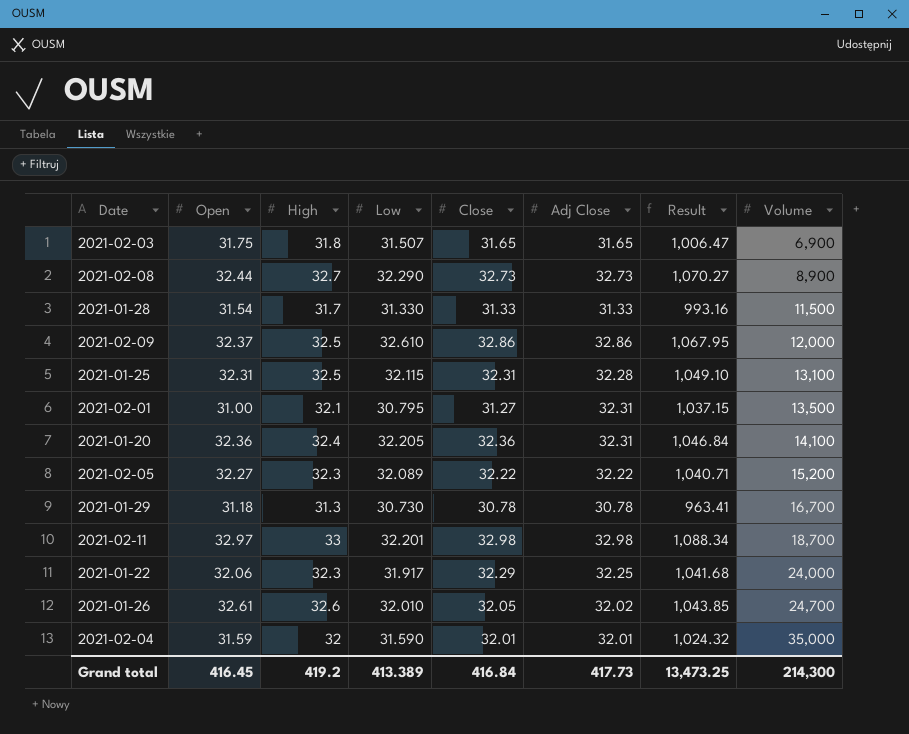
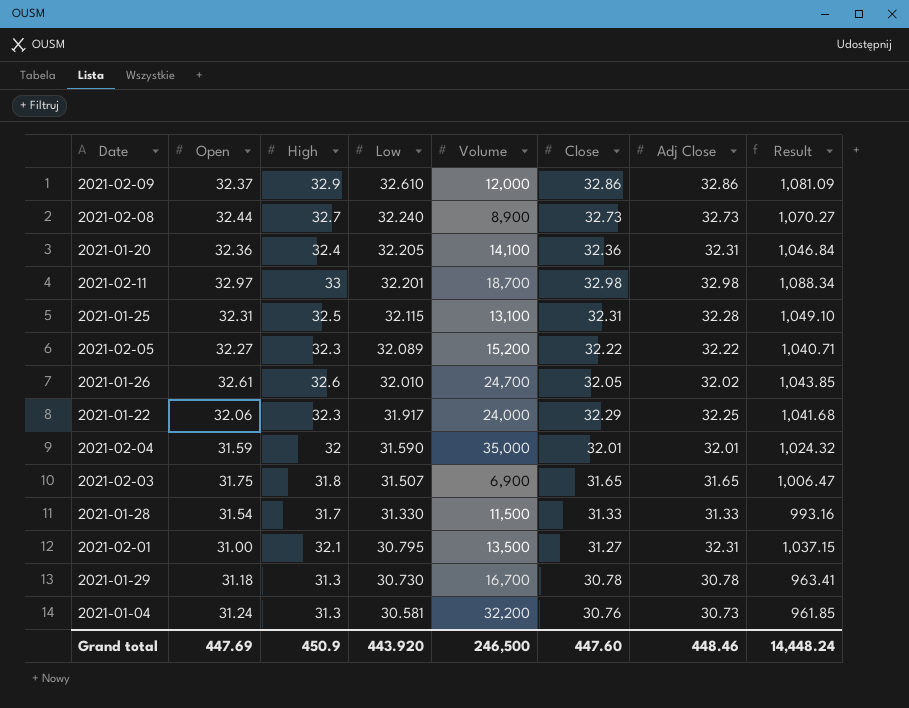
row order: Volume ascending -> Low descending
column Volume | position: 8 -> 5
2021-02-09 | High: 32.5 -> 32.9
2021-02-09 | Result: 1,067.95 -> 1,081.09
2021-02-08 | Low: 32.290 -> 32.240
row 2021-01-04: none -> 31.24 | 31.3 | 30.581 | 32,200 | 30.76 | 30.73 | 961.85
Grand total | Open: 416.45 -> 447.69
Grand total | High: 419.2 -> 450.9
Grand total | Low: 413.389 -> 443.920
Grand total | Volume: 214,300 -> 246,500
Grand total | Close: 416.84 -> 447.60
Grand total | Adj Close: 417.73 -> 448.46
Grand total | Result: 13,473.25 -> 14,448.24

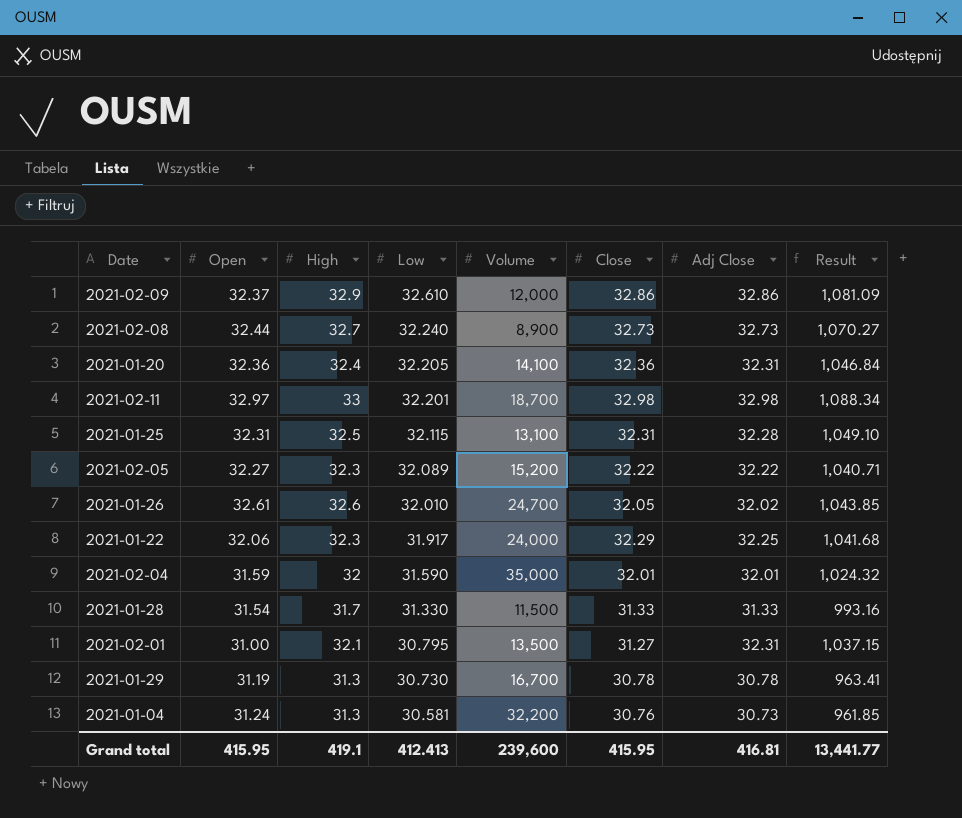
row 2021-02-03: 31.75 | 31.8 | 31.507 | 6,900 | 31.65 | 31.65 | 1,006.47 -> none
2021-01-29 | Open: 31.18 -> 31.19
Grand total | Open: 447.69 -> 415.95
Grand total | High: 450.9 -> 419.1
Grand total | Low: 443.920 -> 412.413
Grand total | Volume: 246,500 -> 239,600
Grand total | Close: 447.60 -> 415.95
Grand total | Adj Close: 448.46 -> 416.81
Grand total | Result: 14,448.24 -> 13,441.77

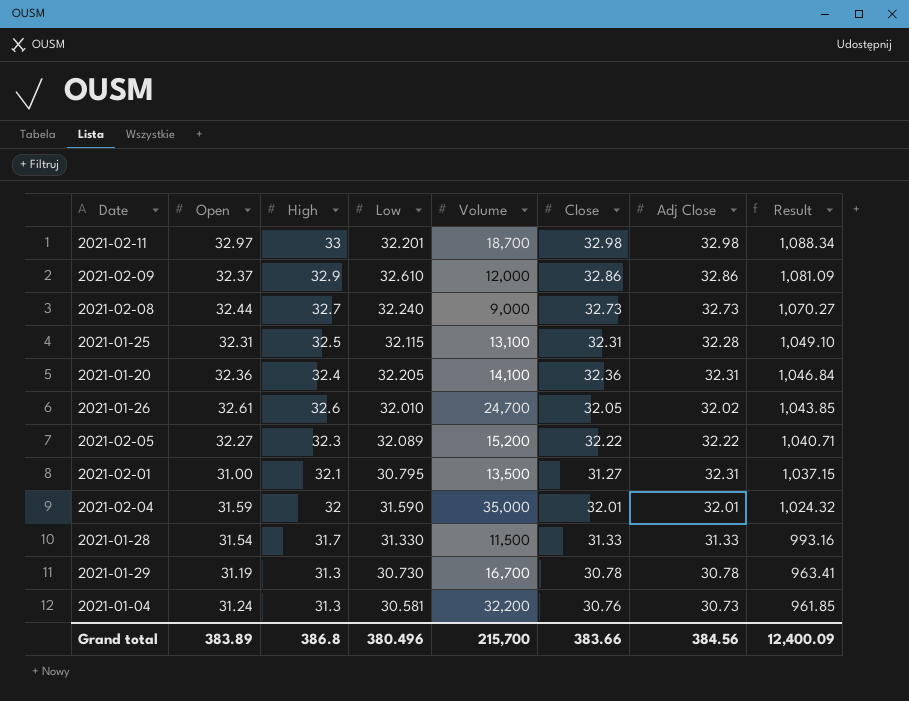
row order: Low descending -> Result descending
row 2021-01-22: 32.06 | 32.3 | 31.917 | 24,000 | 32.29 | 32.25 | 1,041.68 -> none
2021-02-08 | Volume: 8,900 -> 9,000
Grand total | Open: 415.95 -> 383.89
Grand total | High: 419.1 -> 386.8
Grand total | Low: 412.413 -> 380.496
Grand total | Volume: 239,600 -> 215,700
Grand total | Close: 415.95 -> 383.66
Grand total | Adj Close: 416.81 -> 384.56
Grand total | Result: 13,441.77 -> 12,400.09

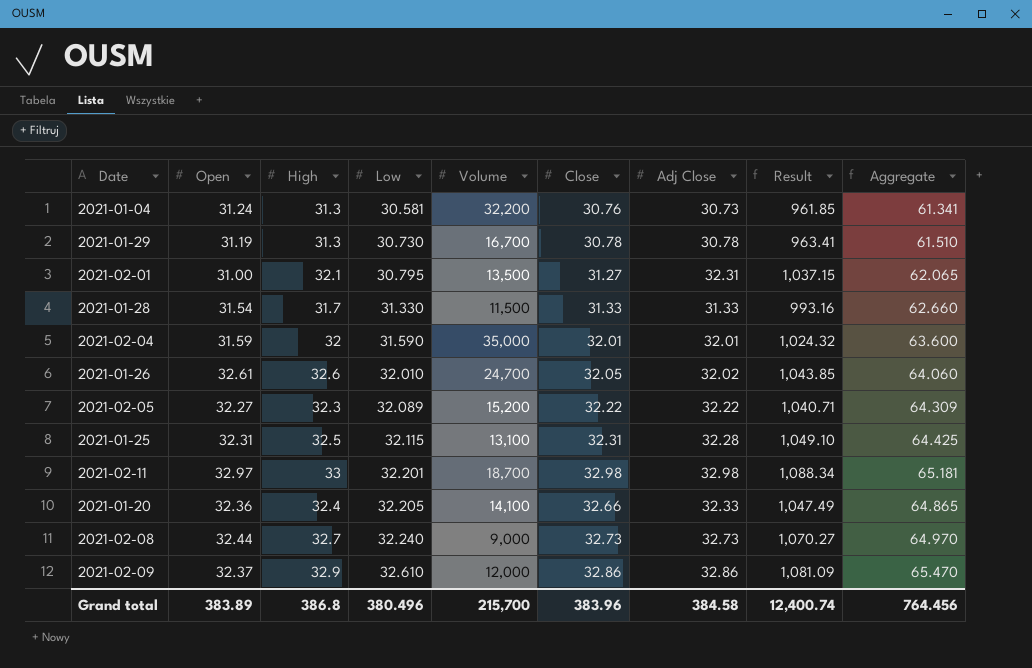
row order: Result descending -> Low ascending
column Aggregate | formula: none -> [Low] + [Close]
2021-01-20 | Close: 32.36 -> 32.66
2021-01-20 | Adj Close: 32.31 -> 32.33
2021-01-20 | Result: 1,046.84 -> 1,047.49
Grand total | Close: 383.66 -> 383.96
Grand total | Adj Close: 384.56 -> 384.58
Grand total | Result: 12,400.09 -> 12,400.74

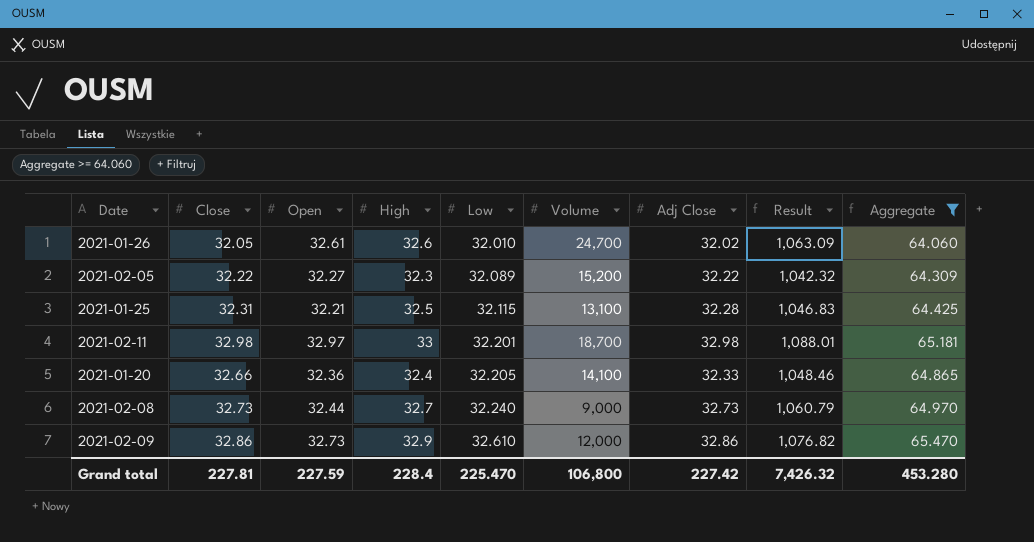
filter: none -> Aggregate >= 64.060
column Close | position: 6 -> 2
column Result | formula: [High] * [Adj Close] -> [Open] * [High]
2021-01-25 | Open: 32.31 -> 32.21
2021-02-09 | Open: 32.37 -> 32.73
Grand total | Close: 383.96 -> 227.81
Grand total | Open: 383.89 -> 227.59
Grand total | High: 386.8 -> 228.4
Grand total | Low: 380.496 -> 225.470
Grand total | Volume: 215,700 -> 106,800
Grand total | Adj Close: 384.58 -> 227.42
Grand total | Result: 12,400.74 -> 7,426.32
Grand total | Aggregate: 764.456 -> 453.280

